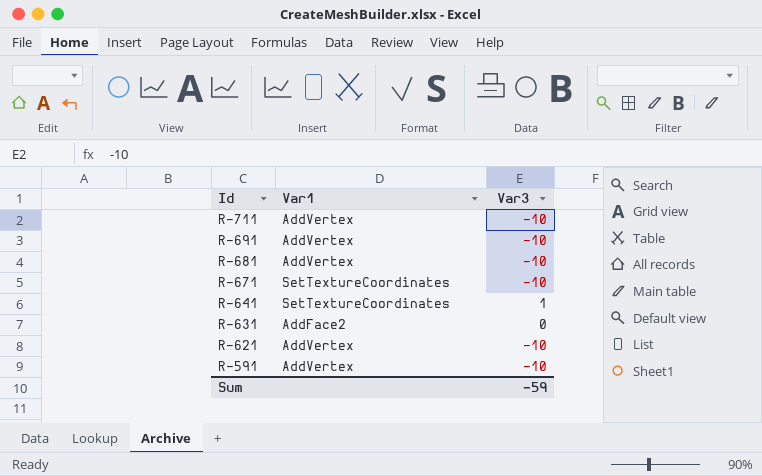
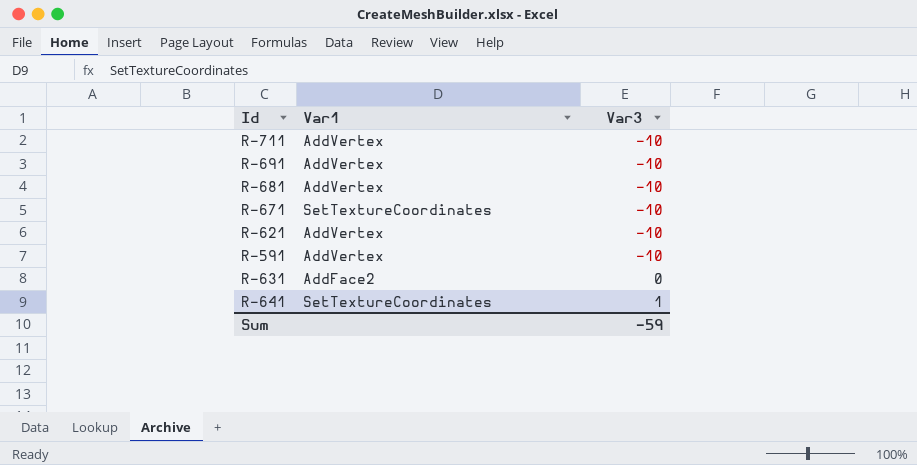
row order: Id descending -> Var3 ascending

